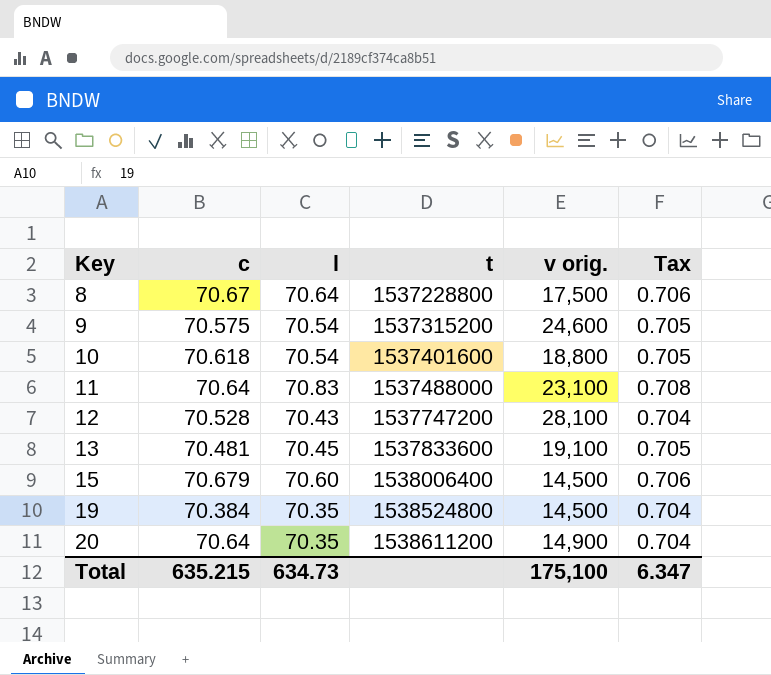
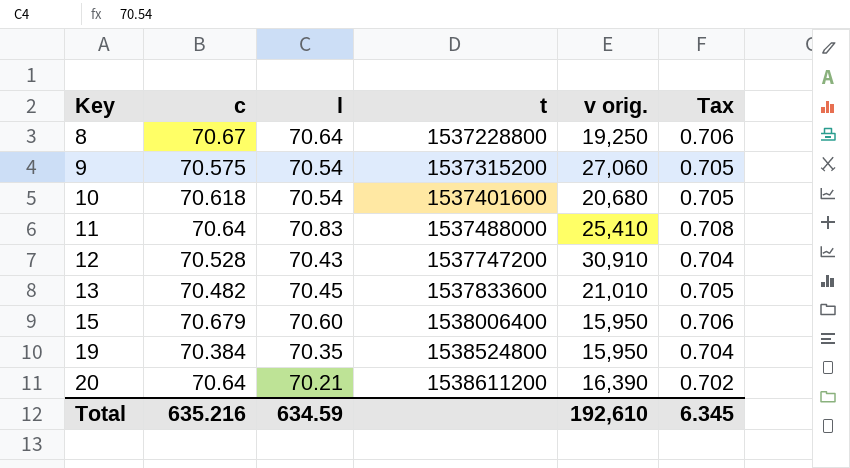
8 | v orig.: 17,500 -> 19,250
9 | v orig.: 24,600 -> 27,060
10 | v orig.: 18,800 -> 20,680
11 | v orig.: 23,100 -> 25,410
12 | v orig.: 28,100 -> 30,910
13 | c: 70.481 -> 70.482
13 | v orig.: 19,100 -> 21,010
15 | v orig.: 14,500 -> 15,950
19 | v orig.: 14,500 -> 15,950
20 | l: 70.35 -> 70.21
20 | v orig.: 14,900 -> 16,390
20 | Tax: 0.704 -> 0.702
Total | c: 635.215 -> 635.216
Total | l: 634.73 -> 634.59
Total | v orig.: 175,100 -> 192,610
Total | Tax: 6.347 -> 6.345

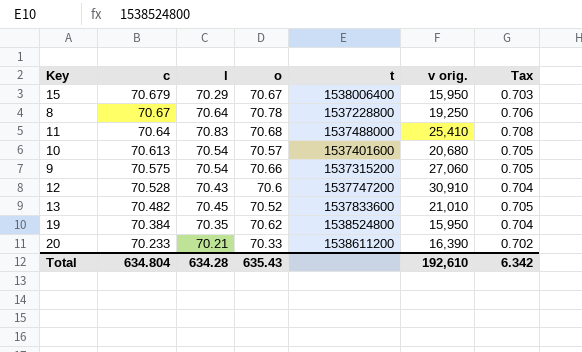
row order: Key ascending -> c descending
column o | position: none -> 4
15 | l: 70.60 -> 70.29
15 | Tax: 0.706 -> 0.703
10 | c: 70.618 -> 70.613
20 | c: 70.64 -> 70.233
Total | c: 635.216 -> 634.804
Total | l: 634.59 -> 634.28
Total | Tax: 6.345 -> 6.342

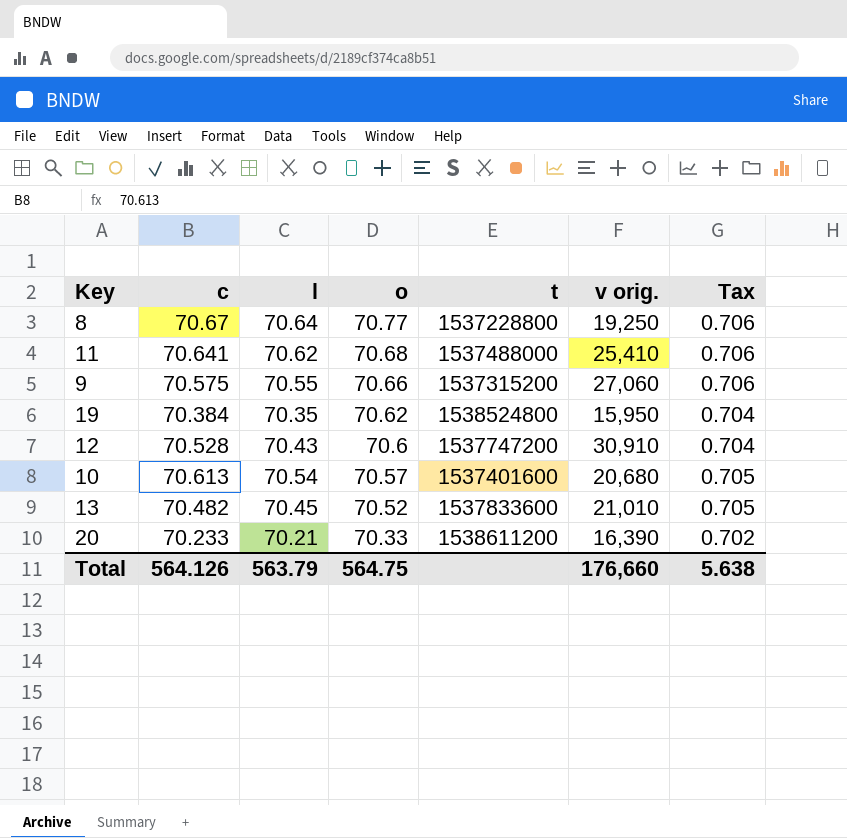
row order: c descending -> o descending
row 15: 70.679 | 70.29 | 70.67 | 1538006400 | 15,950 | 0.703 -> none
8 | o: 70.78 -> 70.77
11 | c: 70.64 -> 70.641
11 | l: 70.83 -> 70.62
11 | Tax: 0.708 -> 0.706
9 | l: 70.54 -> 70.55
9 | Tax: 0.705 -> 0.706
Total | c: 634.804 -> 564.126
Total | l: 634.28 -> 563.79
Total | o: 635.43 -> 564.75
Total | v orig.: 192,610 -> 176,660
Total | Tax: 6.342 -> 5.638

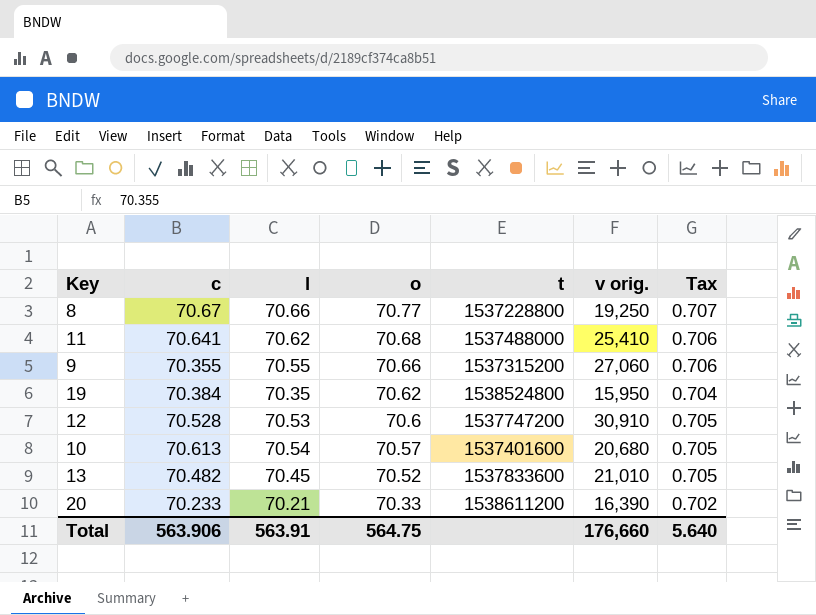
8 | l: 70.64 -> 70.66
8 | Tax: 0.706 -> 0.707
9 | c: 70.575 -> 70.355
12 | l: 70.43 -> 70.53
12 | Tax: 0.704 -> 0.705
Total | c: 564.126 -> 563.906
Total | l: 563.79 -> 563.91
Total | Tax: 5.638 -> 5.640

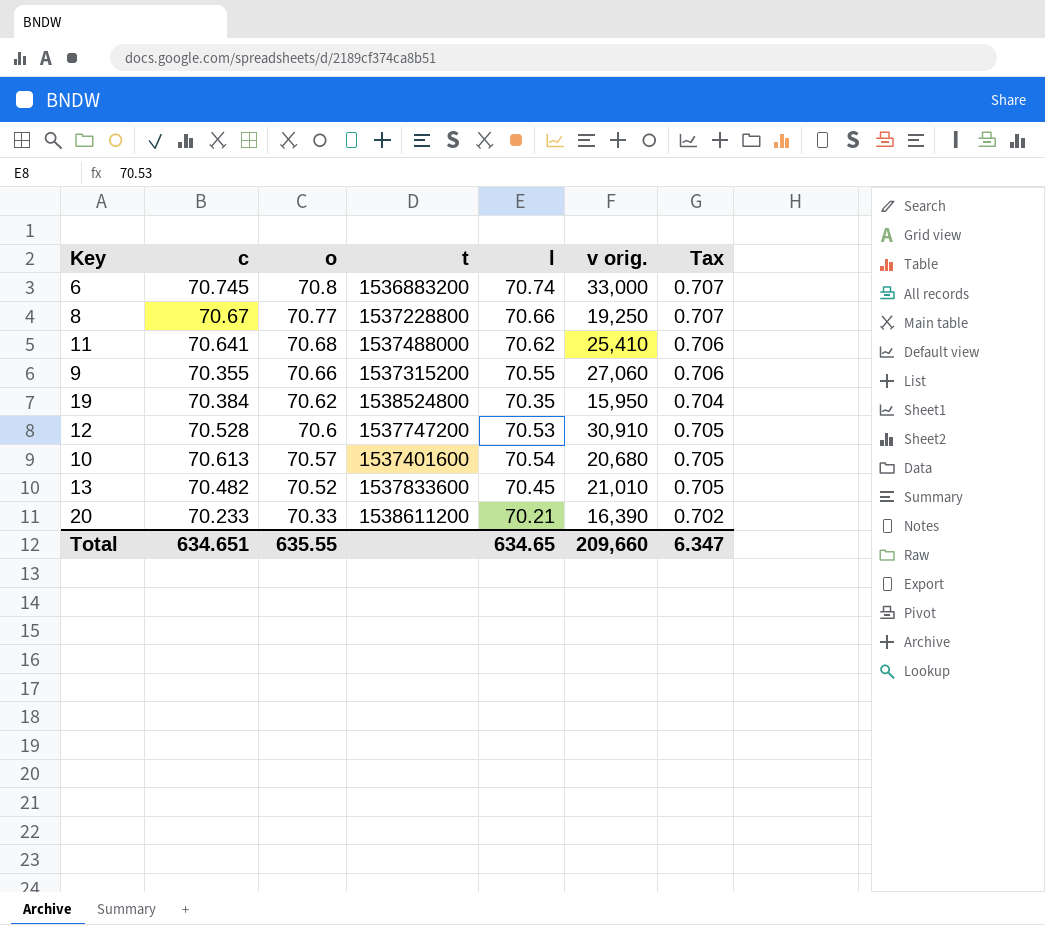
column l | position: 3 -> 5
row 6: none -> 70.745 | 70.8 | 1536883200 | 70.74 | 33,000 | 0.707
Total | c: 563.906 -> 634.651
Total | o: 564.75 -> 635.55
Total | l: 563.91 -> 634.65
Total | v orig.: 176,660 -> 209,660
Total | Tax: 5.640 -> 6.347

